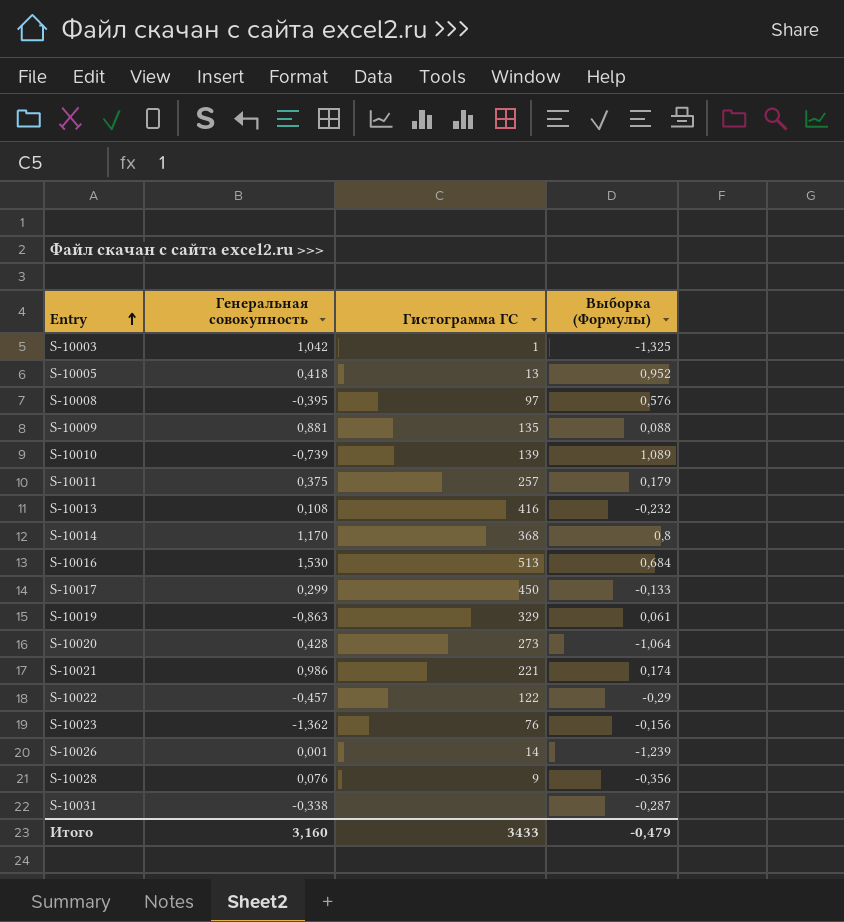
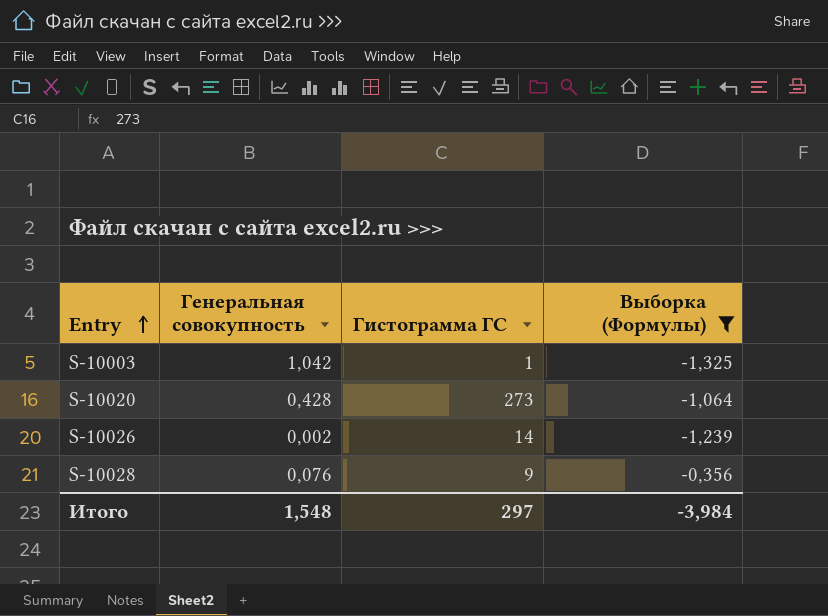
filter: none -> Выборка (Формулы) <= -0,356
S-10026 | Генеральная совокупность: 0,001 -> 0,002
Итого | Генеральная совокупность: 3,160 -> 1,548
Итого | Гистограмма ГС: 3433 -> 297
Итого | Выборка (Формулы): -0,479 -> -3,984

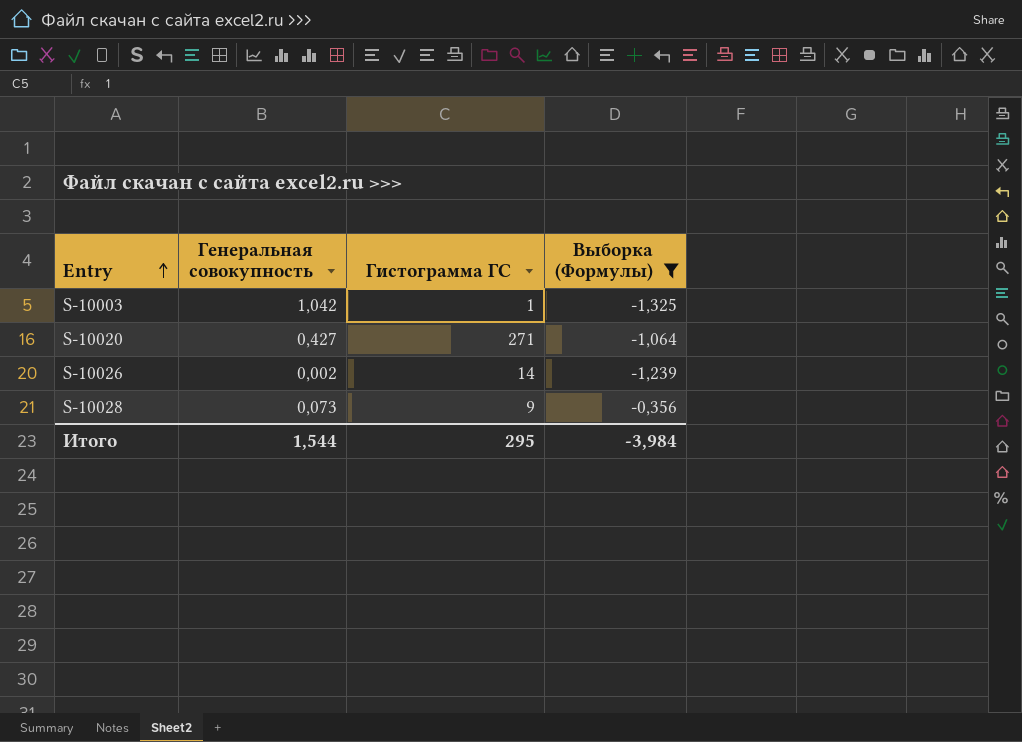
S-10020 | Генеральная совокупность: 0,428 -> 0,427
S-10020 | Гистограмма ГС: 273 -> 271
S-10028 | Генеральная совокупность: 0,076 -> 0,073
Итого | Генеральная совокупность: 1,548 -> 1,544
Итого | Гистограмма ГС: 297 -> 295

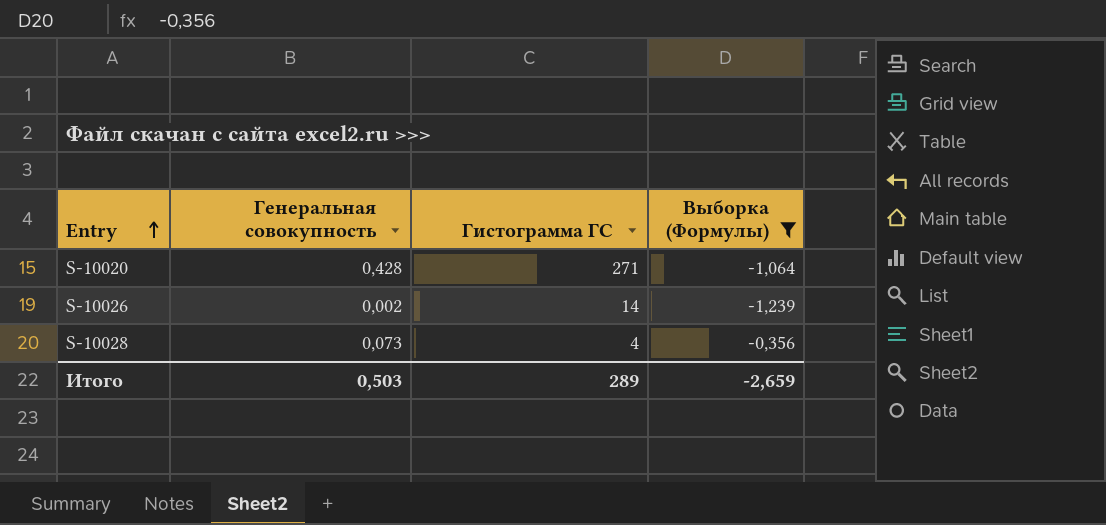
row S-10003: 1,042 | 1 | -1,325 -> none
S-10020 | Генеральная совокупность: 0,427 -> 0,428
S-10028 | Гистограмма ГС: 9 -> 4
Итого | Генеральная совокупность: 1,544 -> 0,503
Итого | Гистограмма ГС: 295 -> 289
Итого | Выборка (Формулы): -3,984 -> -2,659

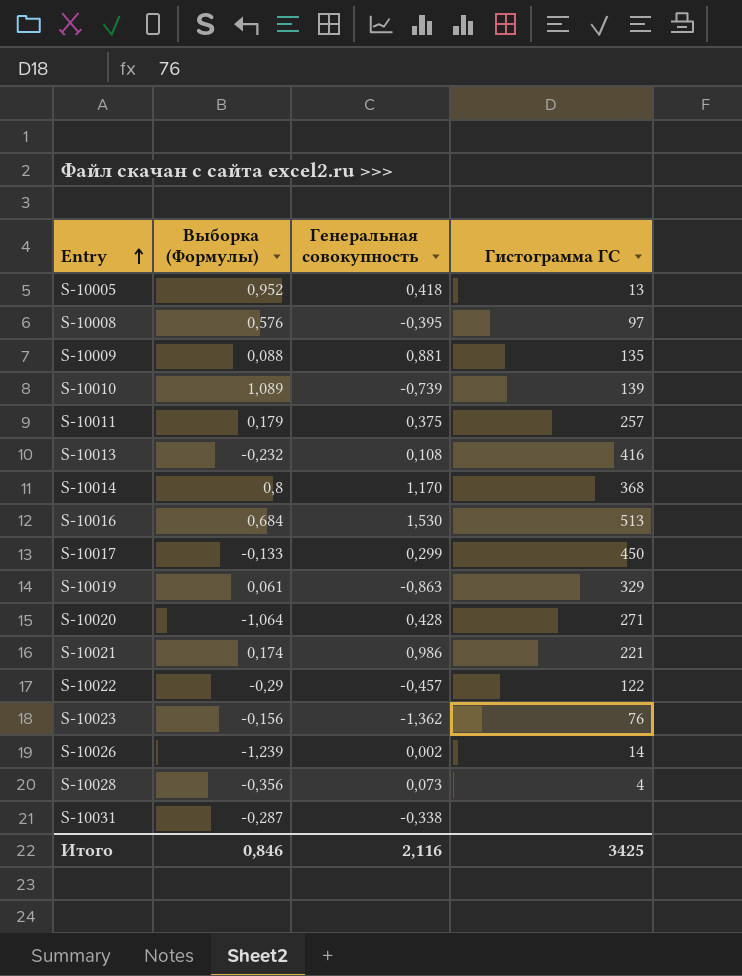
filter: Выборка (Формулы) <= -0,356 -> none
column Выборка (Формулы) | position: 4 -> 2
Итого | Выборка (Формулы): -2,659 -> 0,846
Итого | Генеральная совокупность: 0,503 -> 2,116
Итого | Гистограмма ГС: 289 -> 3425

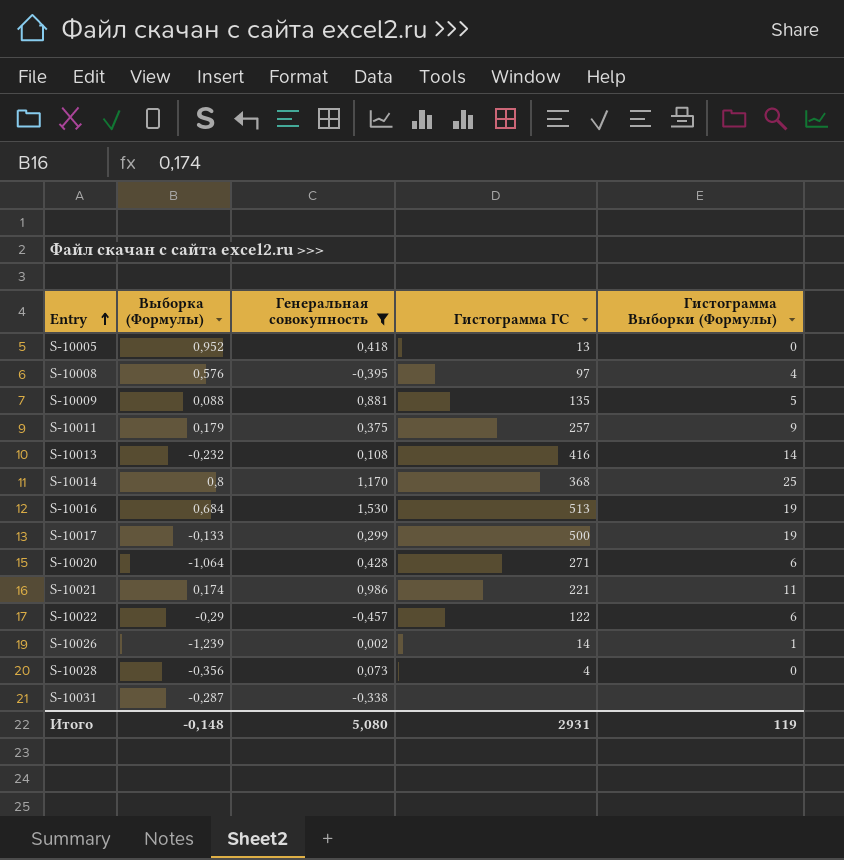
filter: none -> Генеральная совокупность >= -0,457
column Гистограмма Выборки (Формулы) | position: none -> 5
S-10017 | Гистограмма ГС: 450 -> 500
Итого | Выборка (Формулы): 0,846 -> -0,148
Итого | Генеральная совокупность: 2,116 -> 5,080
Итого | Гистограмма ГС: 3425 -> 2931

